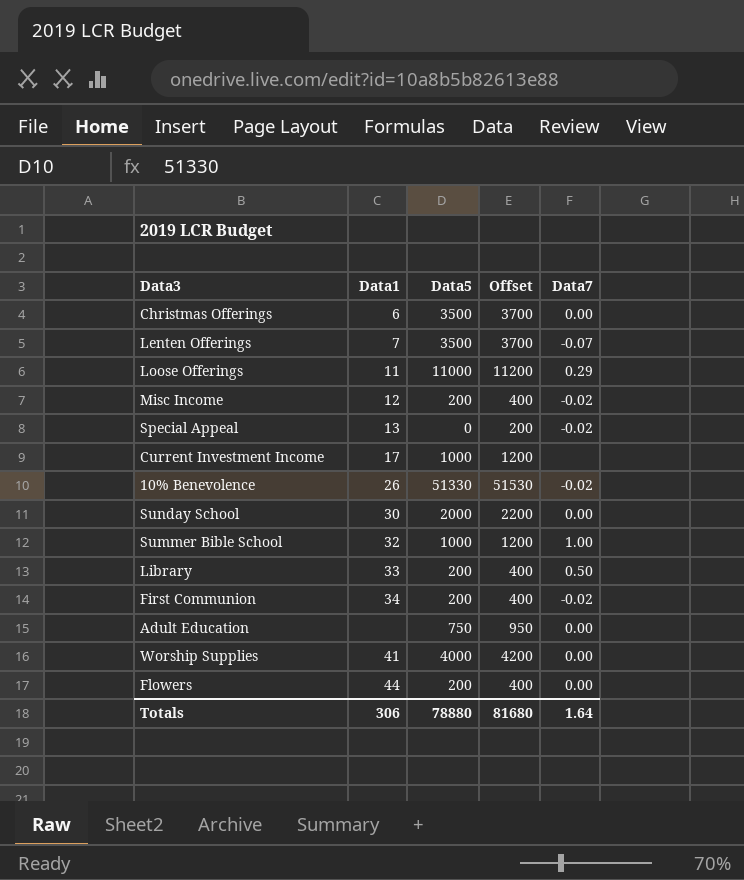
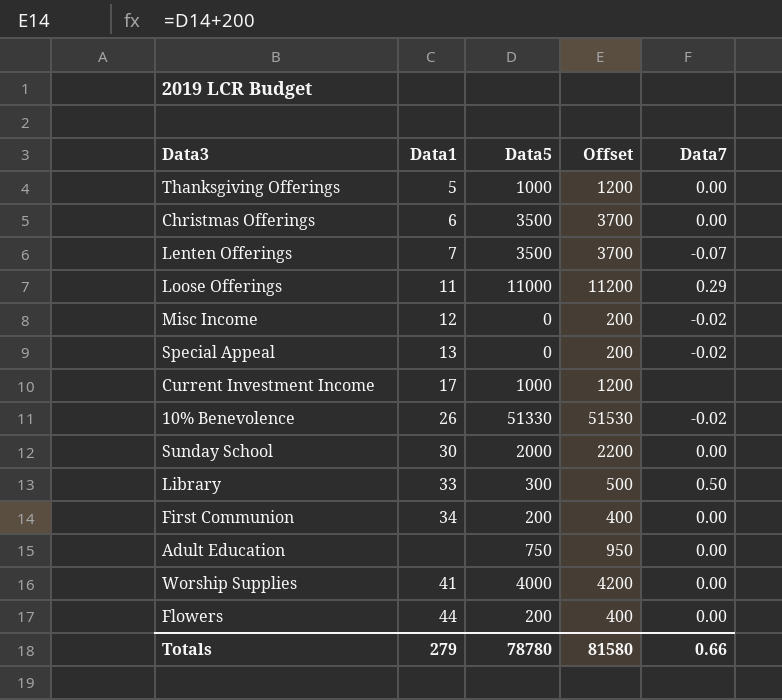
row Summer Bible School: 32 | 1000 | 1200 | 1.00 -> none
row Thanksgiving Offerings: none -> 5 | 1000 | 1200 | 0.00
Misc Income | Data5: 200 -> 0
Misc Income | Offset: 400 -> 200
Library | Data5: 200 -> 300
Library | Offset: 400 -> 500
First Communion | Data7: -0.02 -> 0.00
Totals | Data1: 306 -> 279
Totals | Data5: 78880 -> 78780
Totals | Offset: 81680 -> 81580
Totals | Data7: 1.64 -> 0.66

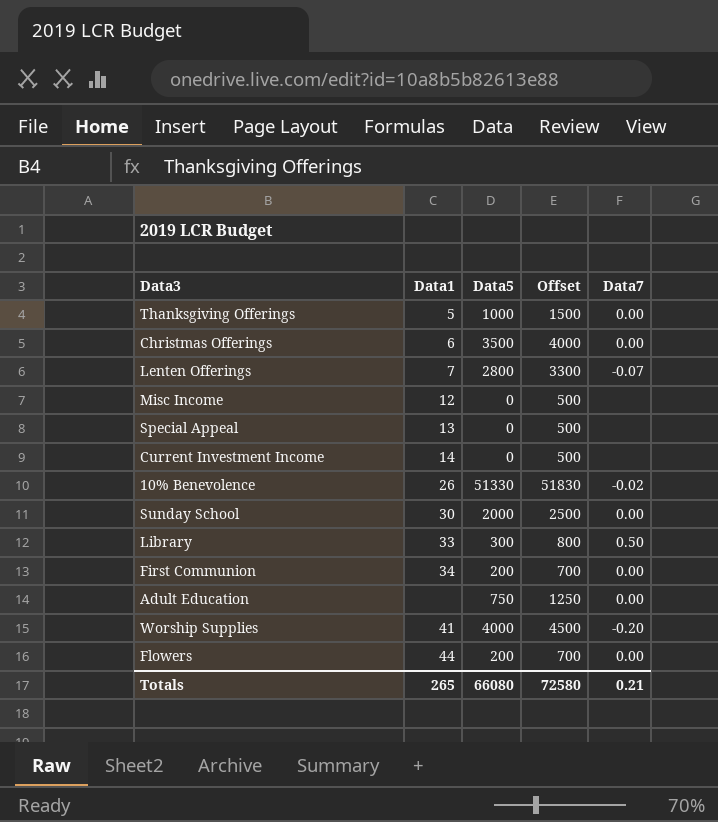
column Offset | formula: [Data5] + 200 -> [Data5] + 500
row Loose Offerings: 11 | 11000 | 11200 | 0.29 -> none
Lenten Offerings | Data5: 3500 -> 2800
Misc Income | Data7: -0.02 -> none
Special Appeal | Data7: -0.02 -> none
Current Investment Income | Data1: 17 -> 14
Current Investment Income | Data5: 1000 -> 0
Worship Supplies | Data7: 0.00 -> -0.20
Totals | Data1: 279 -> 265
Totals | Data5: 78780 -> 66080
Totals | Offset: 81580 -> 72580
Totals | Data7: 0.66 -> 0.21

